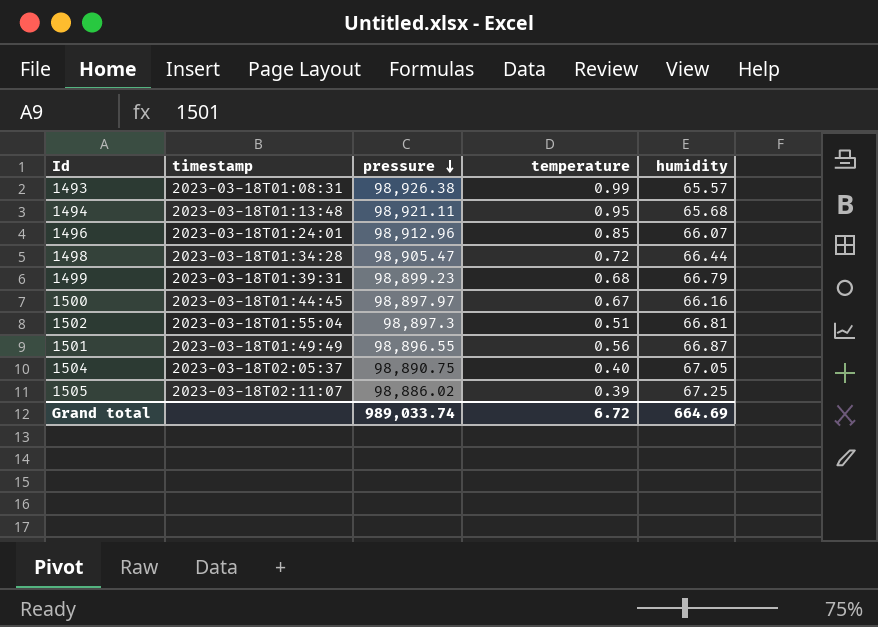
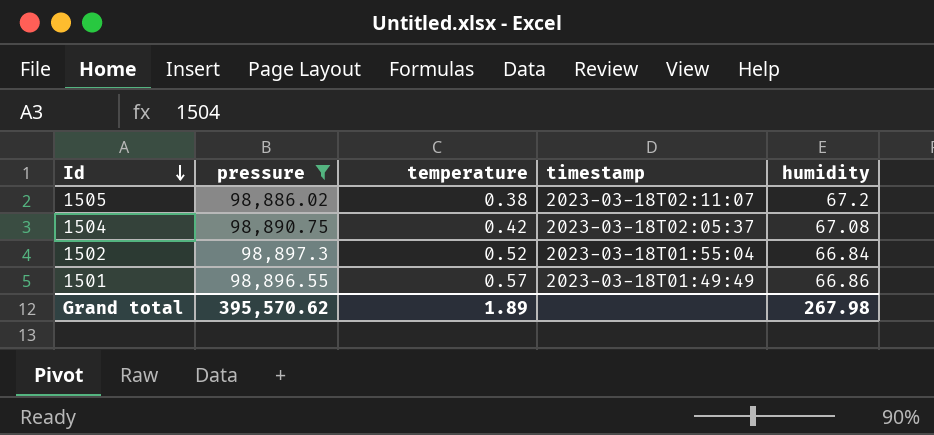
filter: none -> pressure <= 98,897.3
row order: pressure descending -> Id descending
column timestamp | position: 2 -> 4
1505 | temperature: 0.39 -> 0.38
1505 | humidity: 67.25 -> 67.2
1504 | temperature: 0.40 -> 0.42
1504 | humidity: 67.05 -> 67.08
1502 | temperature: 0.51 -> 0.52
1502 | humidity: 66.81 -> 66.84
1501 | temperature: 0.56 -> 0.57
1501 | humidity: 66.87 -> 66.86
Grand total | pressure: 989,033.74 -> 395,570.62
Grand total | temperature: 6.72 -> 1.89
Grand total | humidity: 664.69 -> 267.98

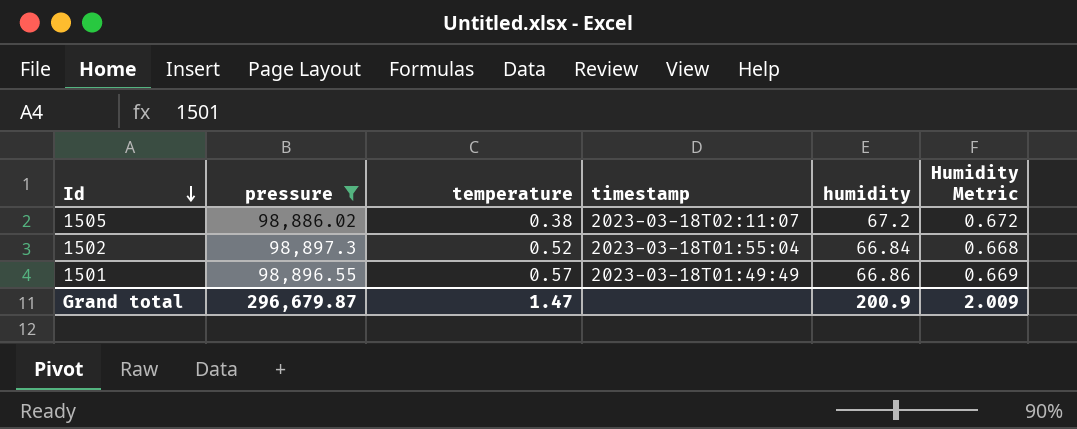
column Humidity Metric | formula: none -> [humidity] * 0.01
row 1504: 98,890.75 | 0.42 | 2023-03-18T02:05:37 | 67.08 -> none
Grand total | pressure: 395,570.62 -> 296,679.87
Grand total | temperature: 1.89 -> 1.47
Grand total | humidity: 267.98 -> 200.9

